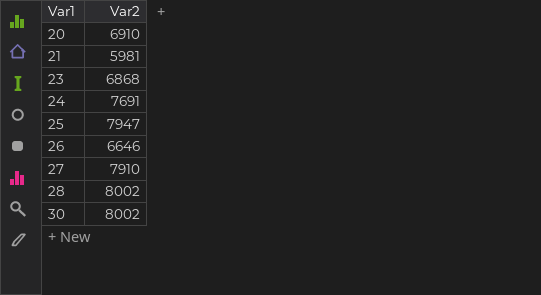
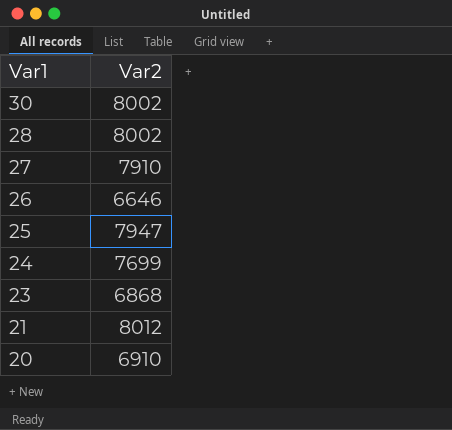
row order: Var1 ascending -> Var1 descending
24 | Var2: 7691 -> 7699
21 | Var2: 5981 -> 8012

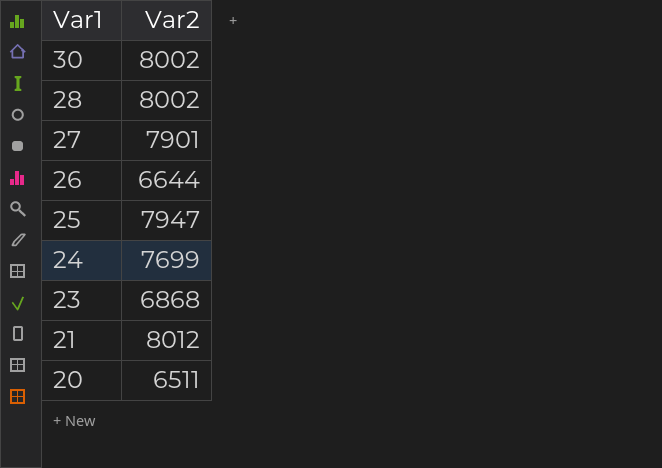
27 | Var2: 7910 -> 7901
26 | Var2: 6646 -> 6644
20 | Var2: 6910 -> 6511

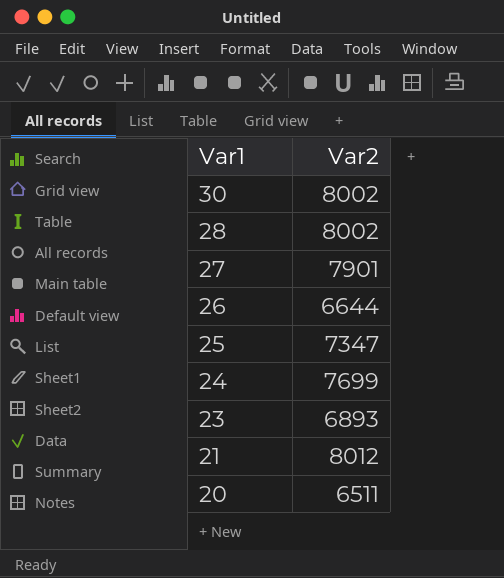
25 | Var2: 7947 -> 7347
23 | Var2: 6868 -> 6893

